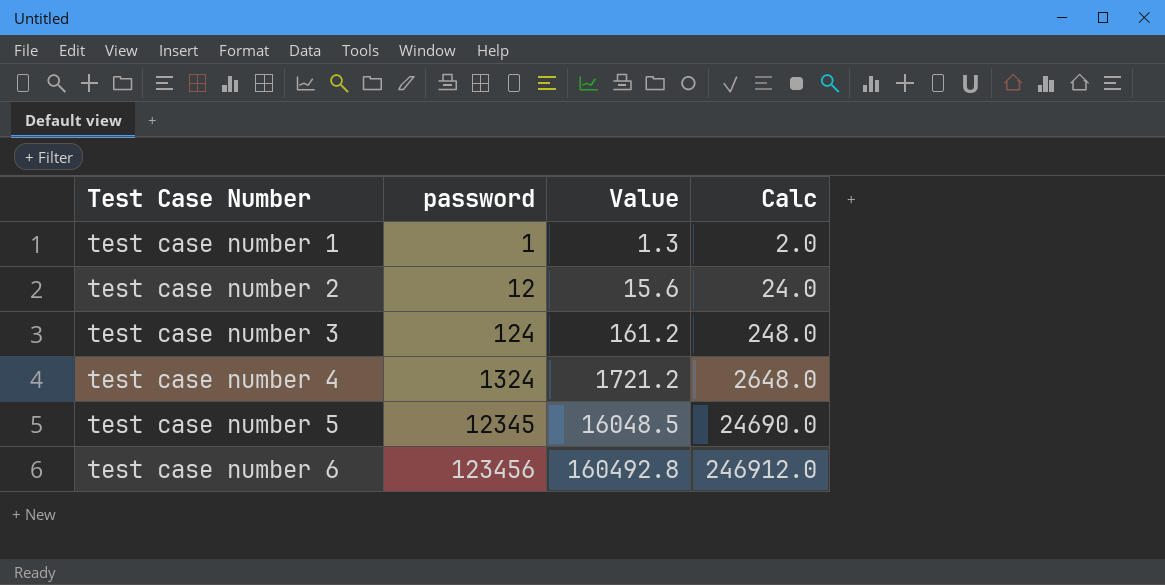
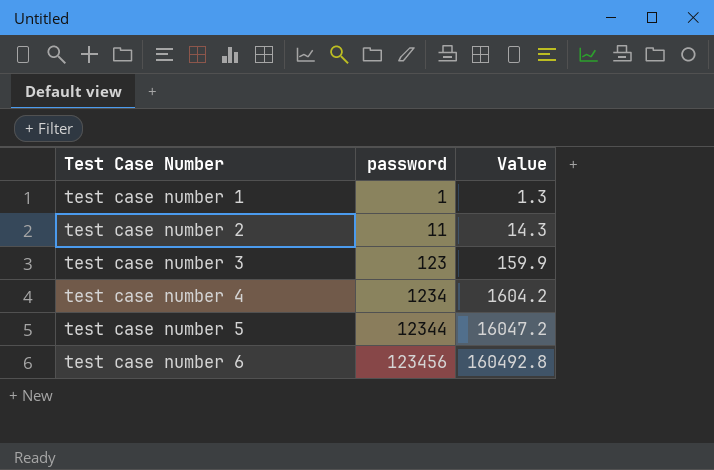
column Calc | formula: [password] * 2 -> none
test case number 2 | password: 12 -> 11
test case number 2 | Value: 15.6 -> 14.3
test case number 3 | password: 124 -> 123
test case number 3 | Value: 161.2 -> 159.9
test case number 4 | password: 1324 -> 1234
test case number 4 | Value: 1721.2 -> 1604.2
test case number 5 | password: 12345 -> 12344
test case number 5 | Value: 16048.5 -> 16047.2

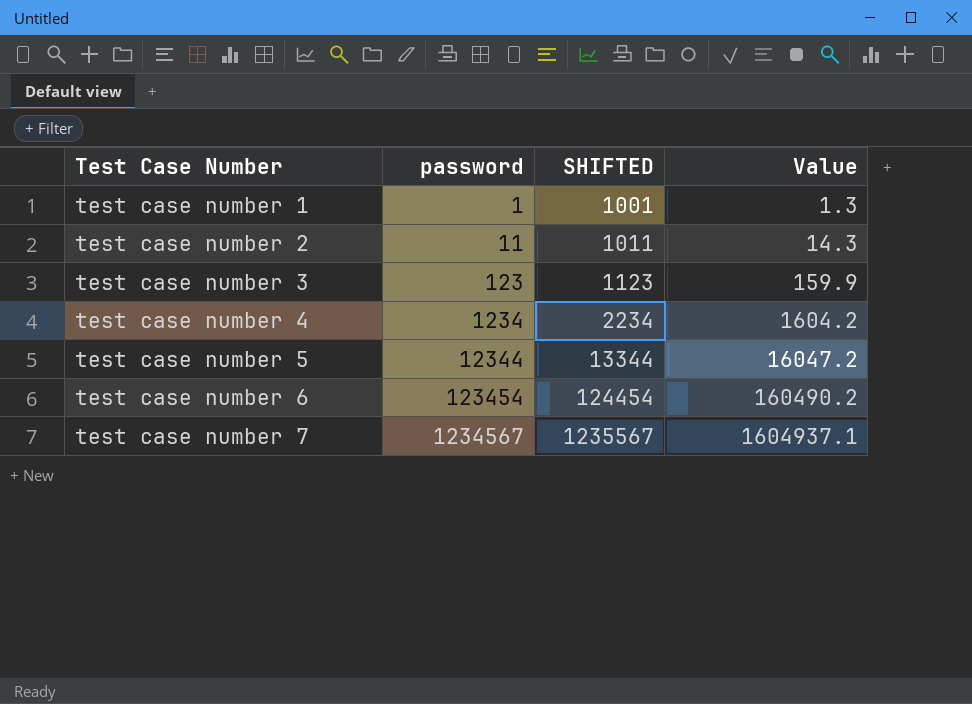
column SHIFTED | formula: none -> [password] + 1000
test case number 6 | password: 123456 -> 123454
test case number 6 | Value: 160492.8 -> 160490.2
row test case number 7: none -> 1234567 | 1235567 | 1604937.1

